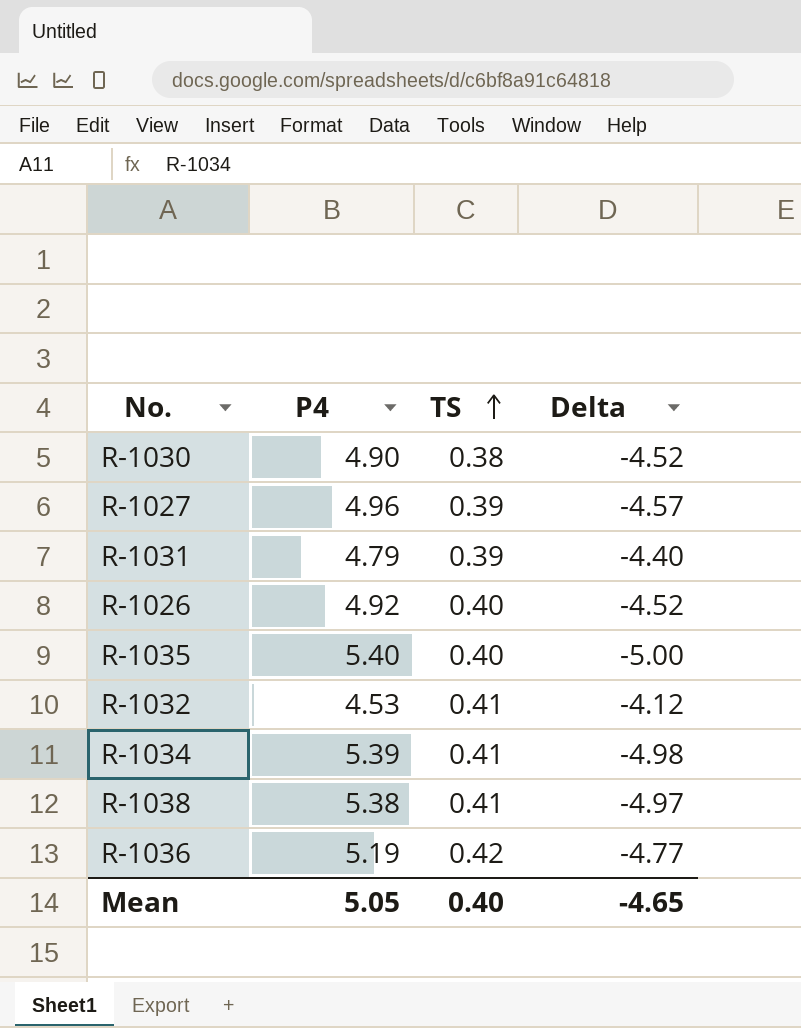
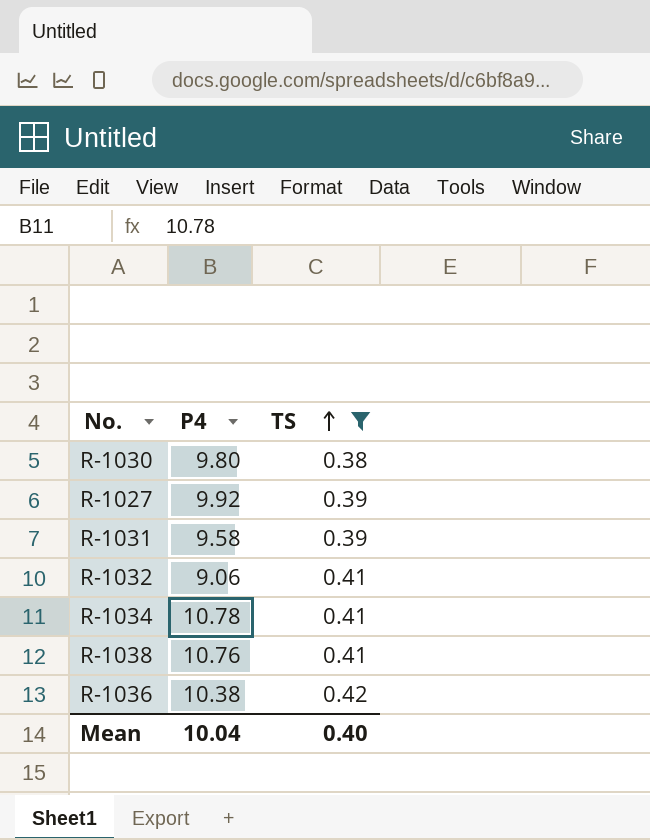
filter: none -> TS != 0.40
column Delta | formula: [TS] - [P4] -> none
R-1030 | P4: 4.90 -> 9.80
R-1027 | P4: 4.96 -> 9.92
R-1031 | P4: 4.79 -> 9.58
R-1032 | P4: 4.53 -> 9.06
R-1034 | P4: 5.39 -> 10.78
R-1038 | P4: 5.38 -> 10.76
R-1036 | P4: 5.19 -> 10.38
Mean | P4: 5.05 -> 10.04

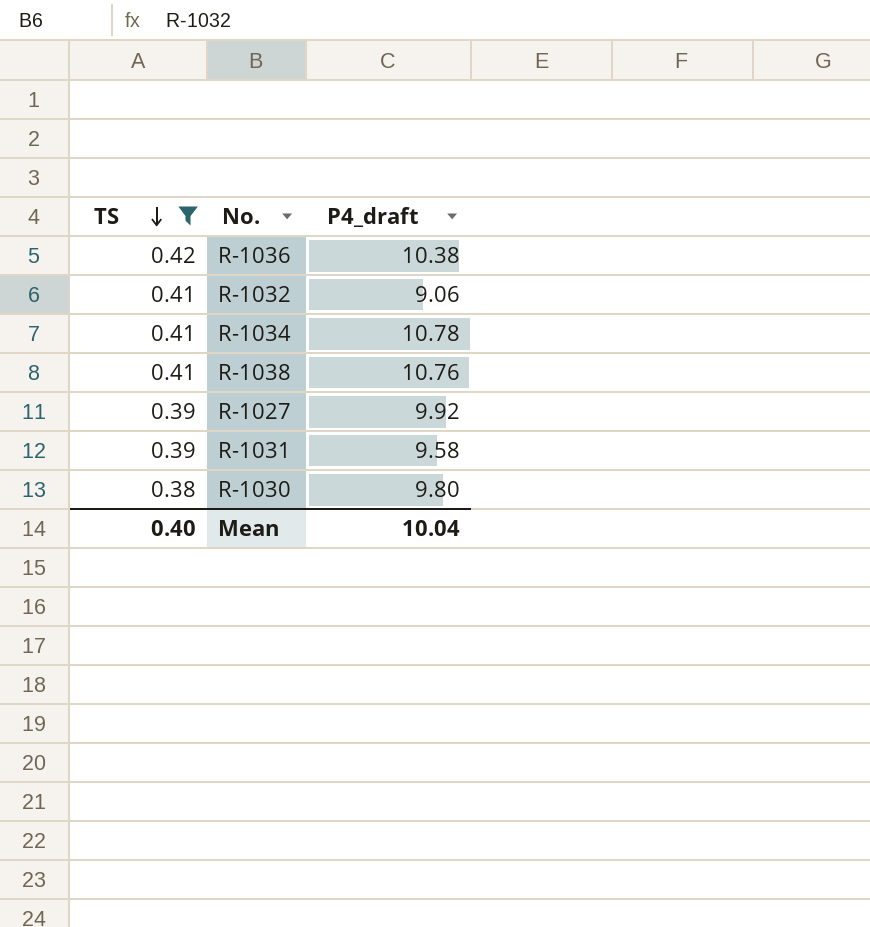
row order: TS ascending -> TS descending
column TS | position: 3 -> 1
column name: P4 -> P4_draft

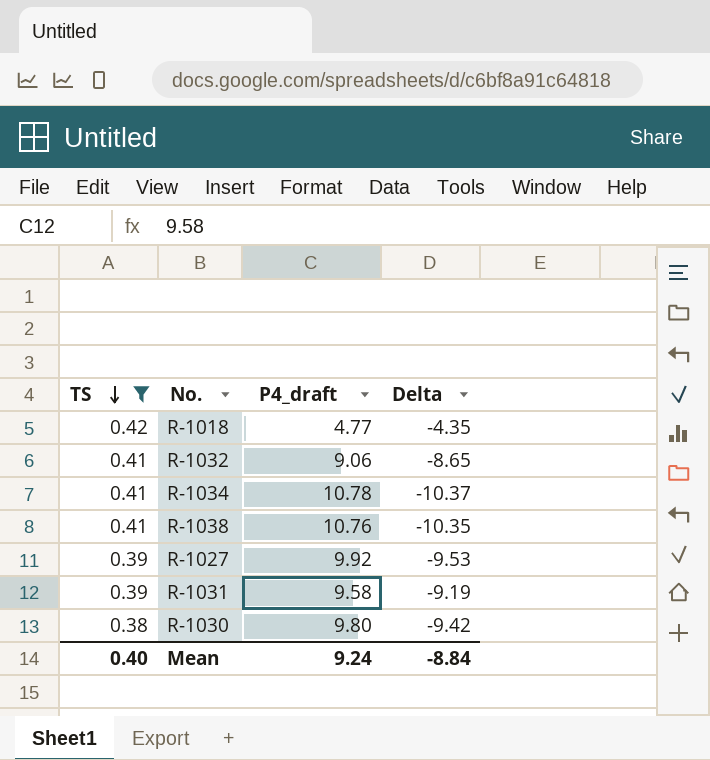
column Delta | formula: none -> [TS] - [P4_draft]
row R-1036: 0.42 | 10.38 -> none
row R-1018: none -> 0.42 | 4.77 | -4.35
Mean | P4_draft: 10.04 -> 9.24

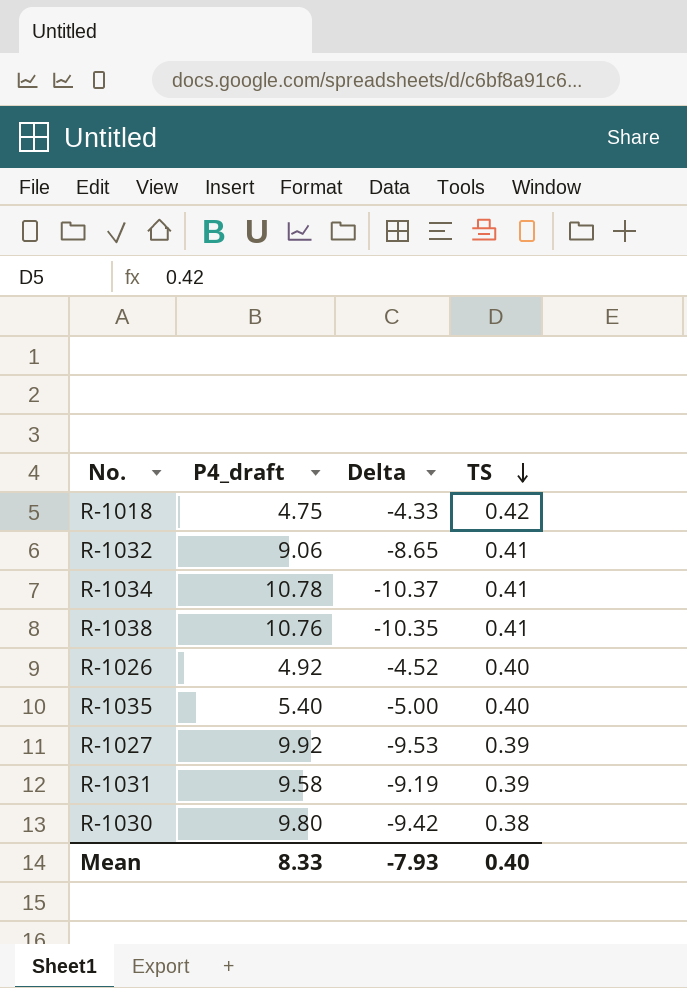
filter: TS != 0.40 -> none
column TS | position: 1 -> 4
R-1018 | P4_draft: 4.77 -> 4.75
R-1018 | Delta: -4.35 -> -4.33
Mean | P4_draft: 9.24 -> 8.33
Mean | Delta: -8.84 -> -7.93

